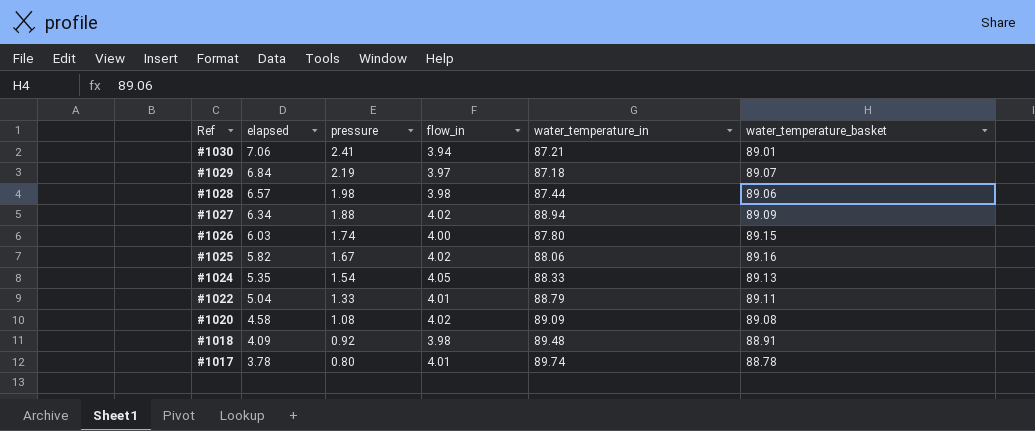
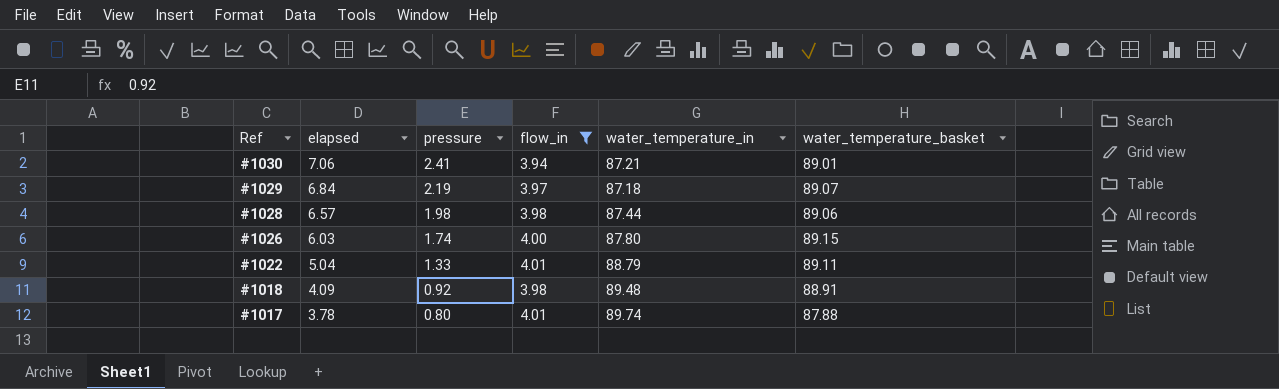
filter: none -> flow_in <= 4.01
#1017 | water_temperature_basket: 88.78 -> 87.88

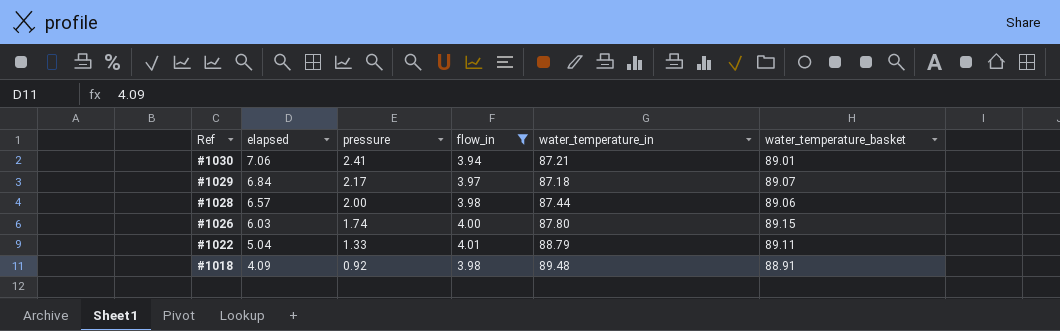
row #1017: 3.78 | 0.80 | 4.01 | 89.74 | 87.88 -> none
#1029 | pressure: 2.19 -> 2.17
#1028 | pressure: 1.98 -> 2.00

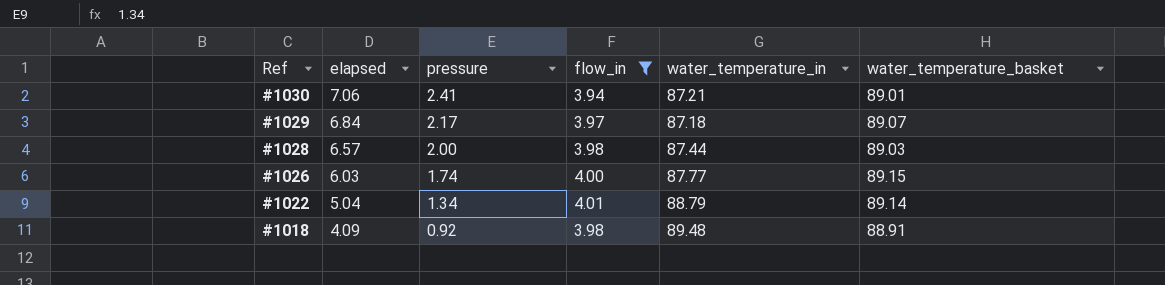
#1028 | water_temperature_basket: 89.06 -> 89.03
#1026 | water_temperature_in: 87.80 -> 87.77
#1022 | pressure: 1.33 -> 1.34
#1022 | water_temperature_basket: 89.11 -> 89.14

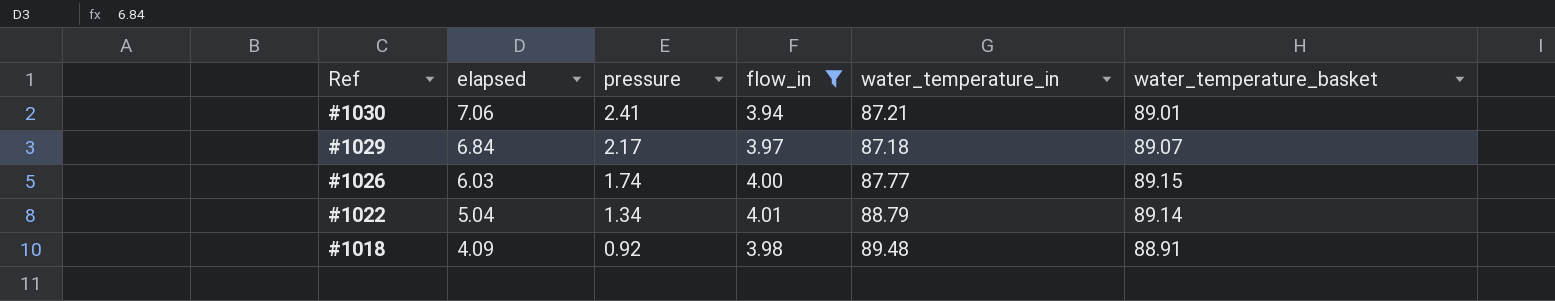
row #1028: 6.57 | 2.00 | 3.98 | 87.44 | 89.03 -> none

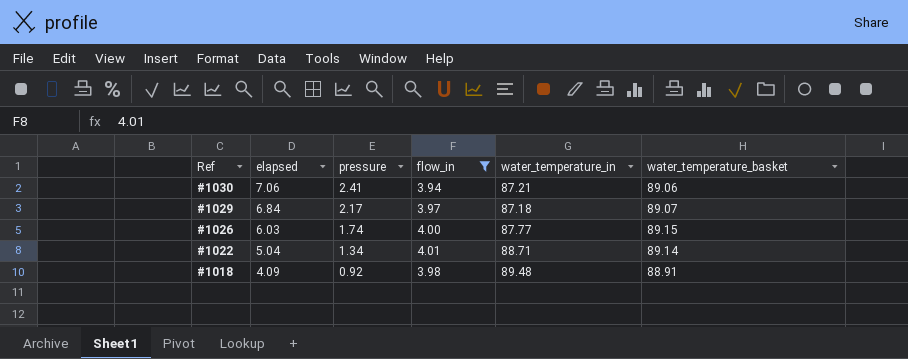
#1030 | water_temperature_basket: 89.01 -> 89.06
#1022 | water_temperature_in: 88.79 -> 88.71

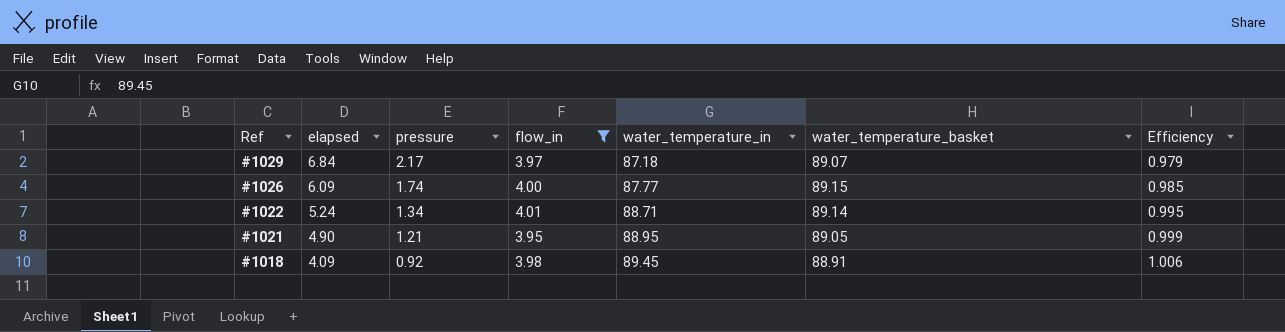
column Efficiency | formula: none -> [water_temperature_in] / [water_temperature_basket]
row #1030: 7.06 | 2.41 | 3.94 | 87.21 | 89.06 -> none
#1026 | elapsed: 6.03 -> 6.09
#1022 | elapsed: 5.04 -> 5.24
row #1021: none -> 4.90 | 1.21 | 3.95 | 88.95 | 89.05 | 0.999
#1018 | water_temperature_in: 89.48 -> 89.45

